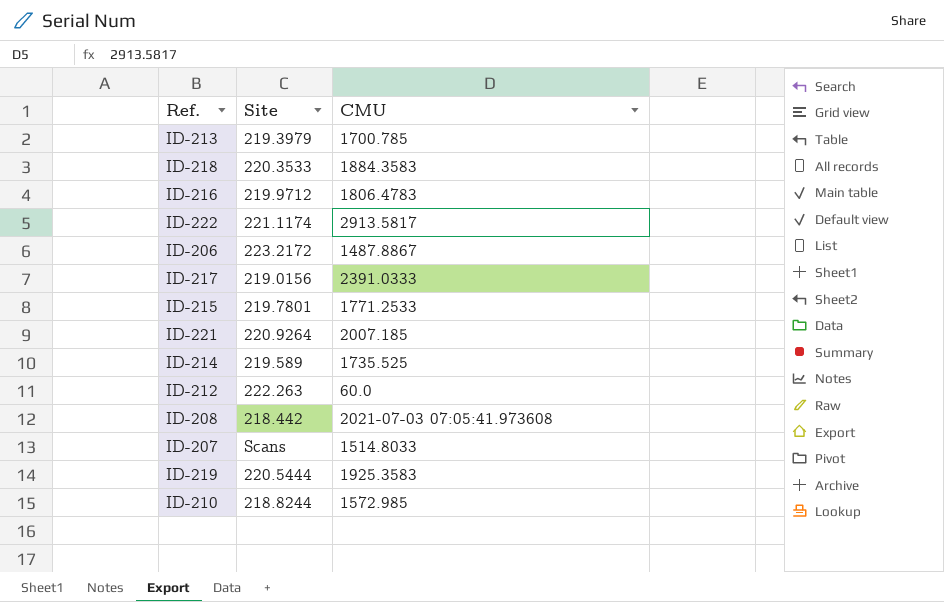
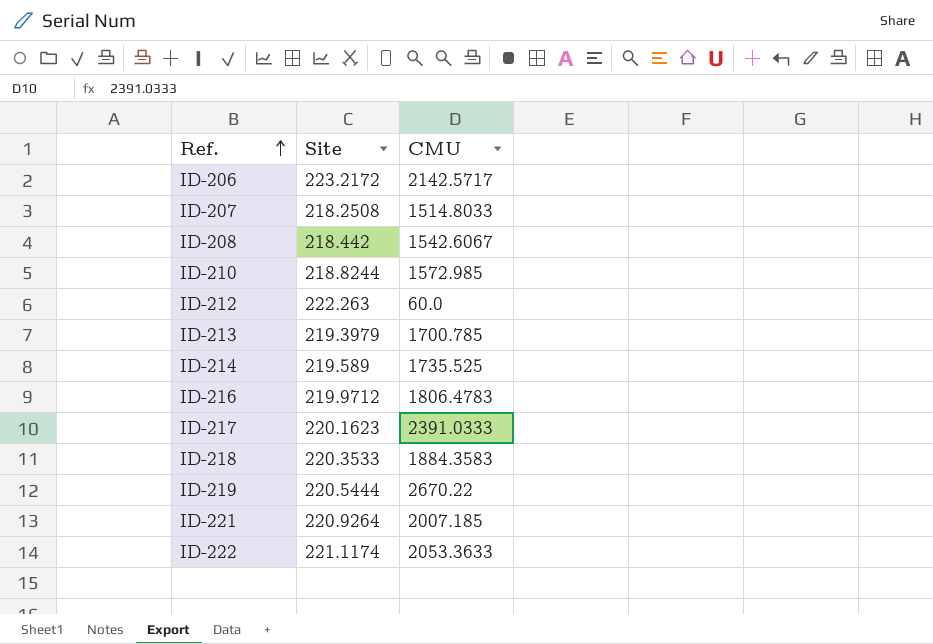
row order: none -> Ref. ascending
row ID-215: 219.7801 | 1771.2533 -> none
ID-206 | CMU: 1487.8867 -> 2142.5717
ID-207 | Site: Scans -> 218.2508
ID-208 | CMU: 2021-07-03 07:05:41.973608 -> 1542.6067
ID-217 | Site: 219.0156 -> 220.1623
ID-219 | CMU: 1925.3583 -> 2670.22
ID-222 | CMU: 2913.5817 -> 2053.3633

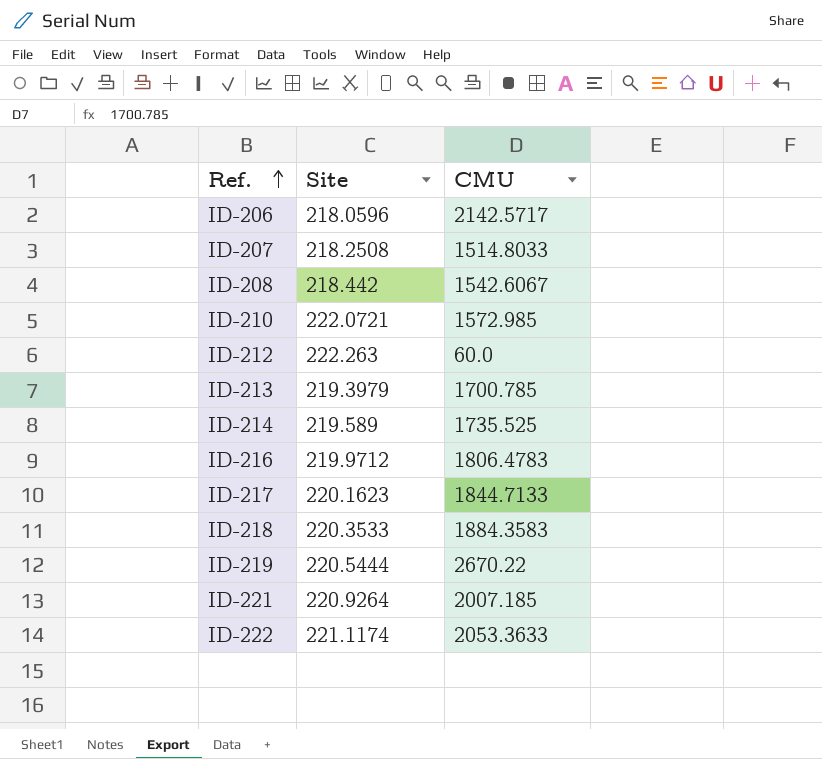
ID-206 | Site: 223.2172 -> 218.0596
ID-210 | Site: 218.8244 -> 222.0721
ID-217 | CMU: 2391.0333 -> 1844.7133

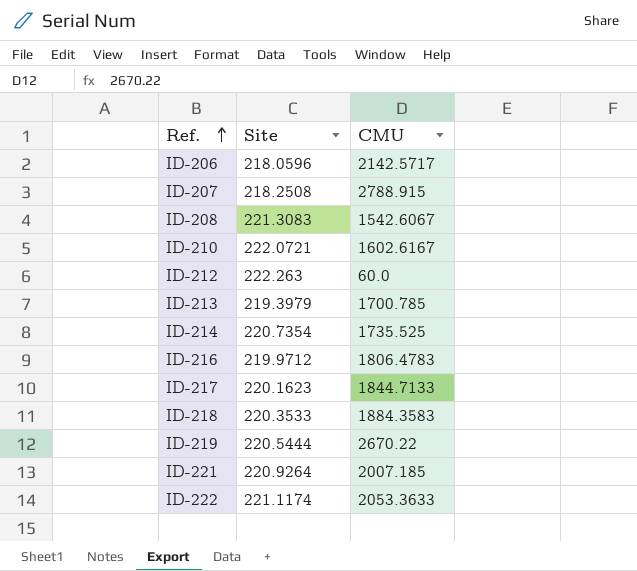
ID-207 | CMU: 1514.8033 -> 2788.915
ID-208 | Site: 218.442 -> 221.3083
ID-210 | CMU: 1572.985 -> 1602.6167
ID-214 | Site: 219.589 -> 220.7354

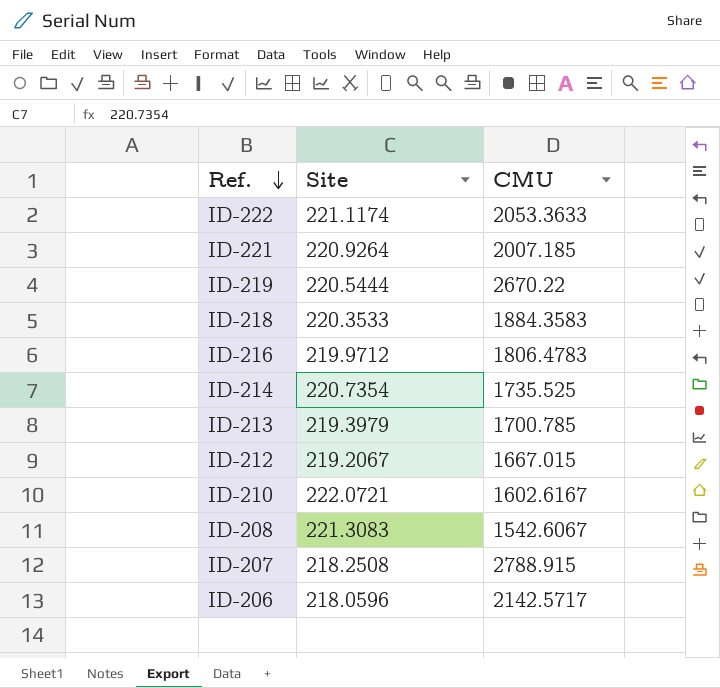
row order: Ref. ascending -> Ref. descending
row ID-217: 220.1623 | 1844.7133 -> none
ID-212 | Site: 222.263 -> 219.2067
ID-212 | CMU: 60.0 -> 1667.015

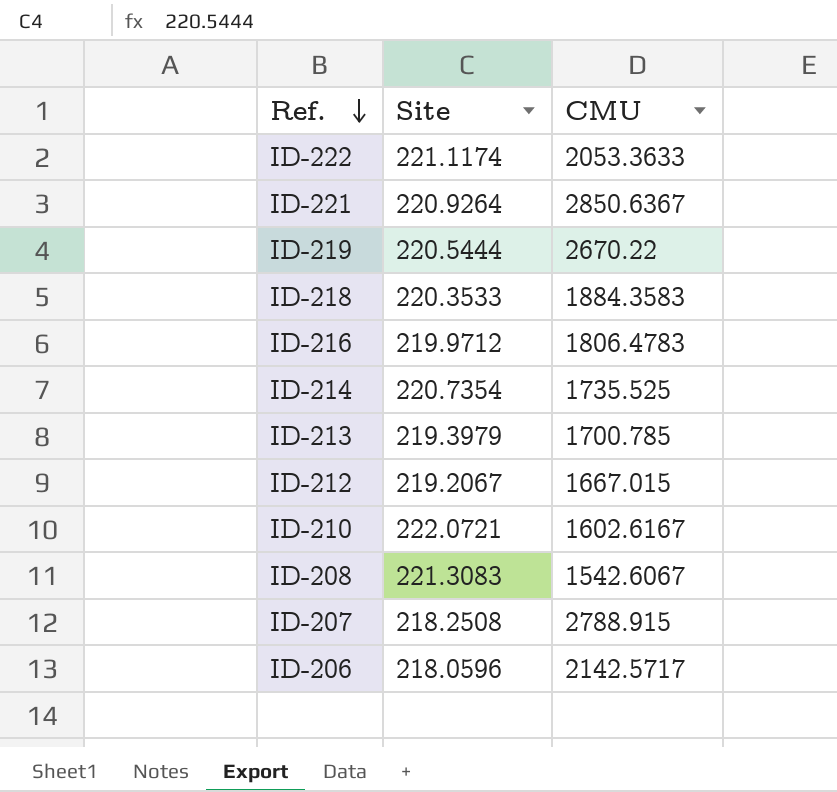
ID-221 | CMU: 2007.185 -> 2850.6367

